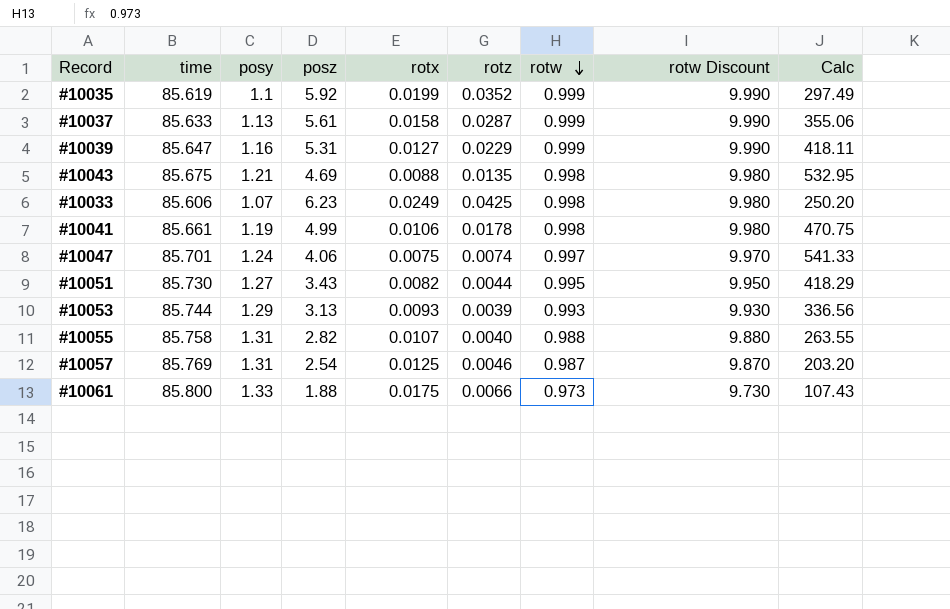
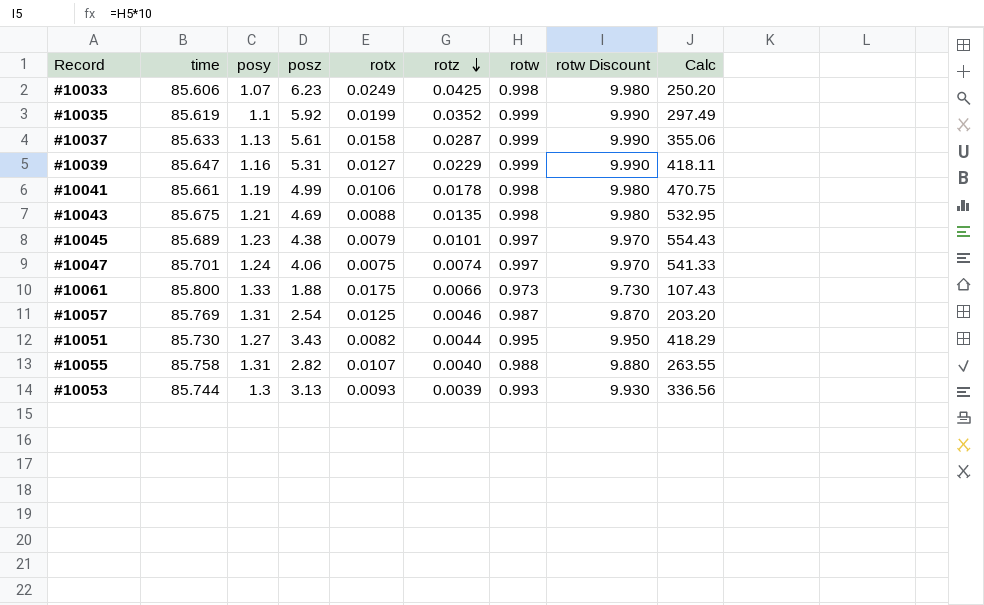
row order: rotw descending -> rotz descending
row #10045: none -> 85.689 | 1.23 | 4.38 | 0.0079 | 0.0101 | 0.997 | 9.970 | 554.43
#10053 | posy: 1.29 -> 1.3

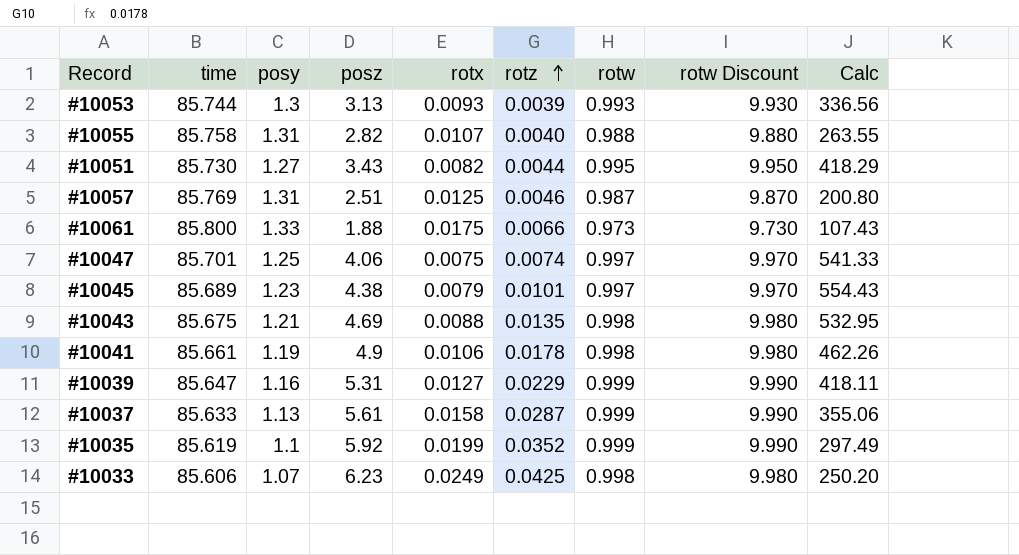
row order: rotz descending -> rotz ascending
#10057 | posz: 2.54 -> 2.51
#10057 | Calc: 203.20 -> 200.80
#10047 | posy: 1.24 -> 1.25
#10041 | posz: 4.99 -> 4.9
#10041 | Calc: 470.75 -> 462.26

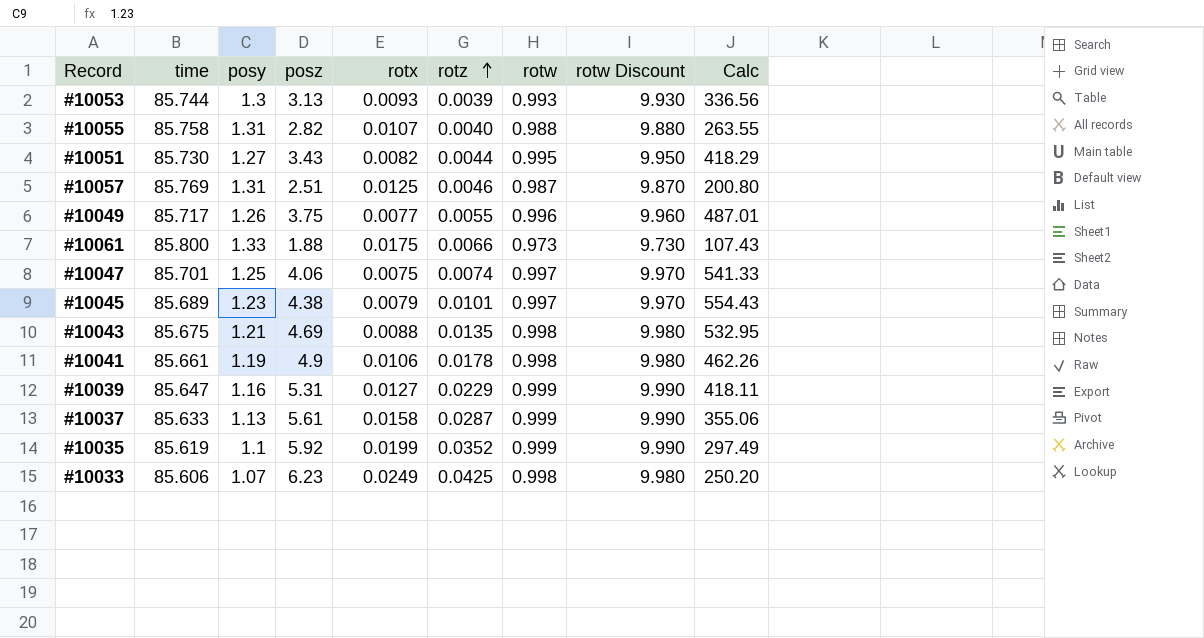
row #10049: none -> 85.717 | 1.26 | 3.75 | 0.0077 | 0.0055 | 0.996 | 9.960 | 487.01

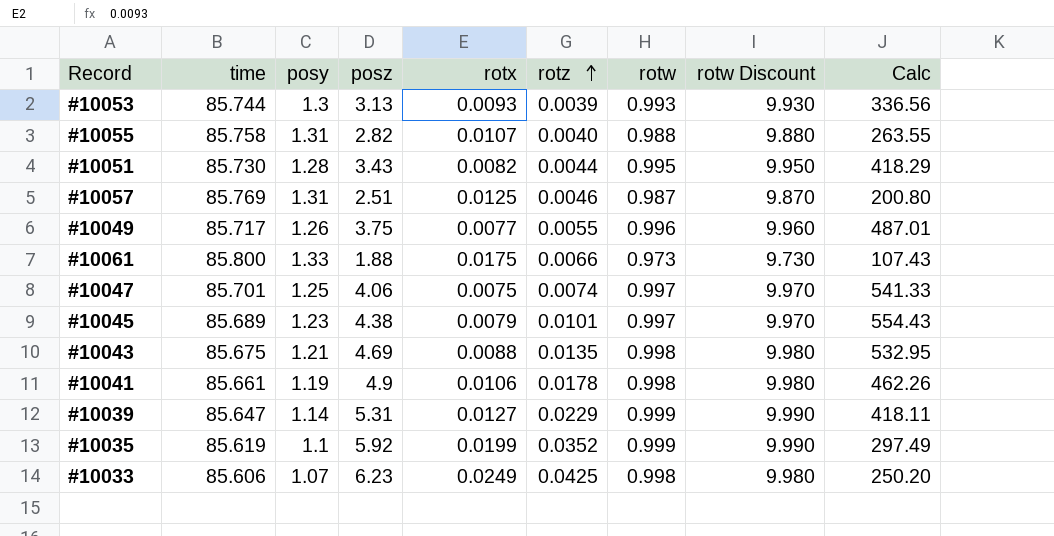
row #10037: 85.633 | 1.13 | 5.61 | 0.0158 | 0.0287 | 0.999 | 9.990 | 355.06 -> none
#10051 | posy: 1.27 -> 1.28
#10039 | posy: 1.16 -> 1.14

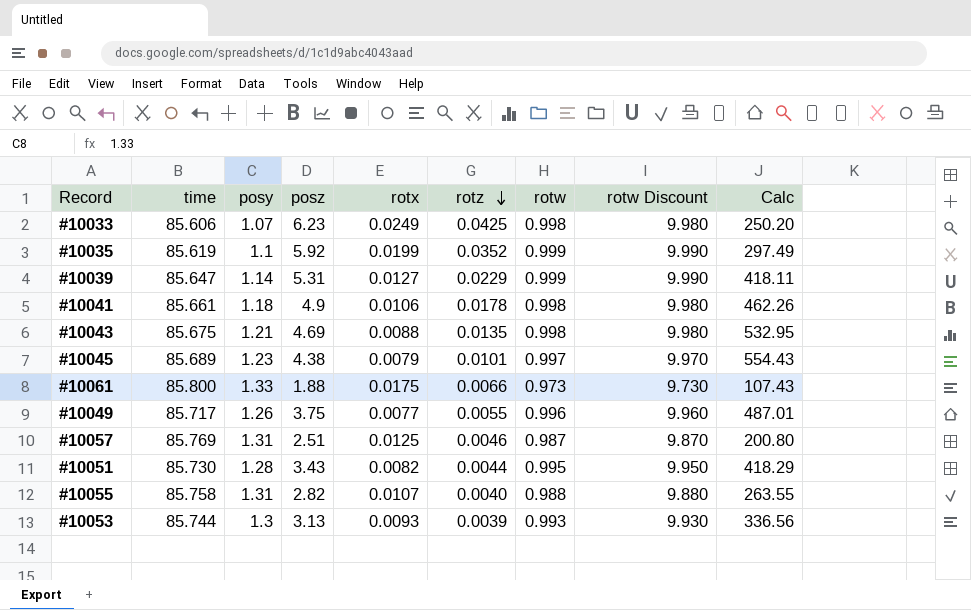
row order: rotz ascending -> rotz descending
row #10047: 85.701 | 1.25 | 4.06 | 0.0075 | 0.0074 | 0.997 | 9.970 | 541.33 -> none
#10041 | posy: 1.19 -> 1.18

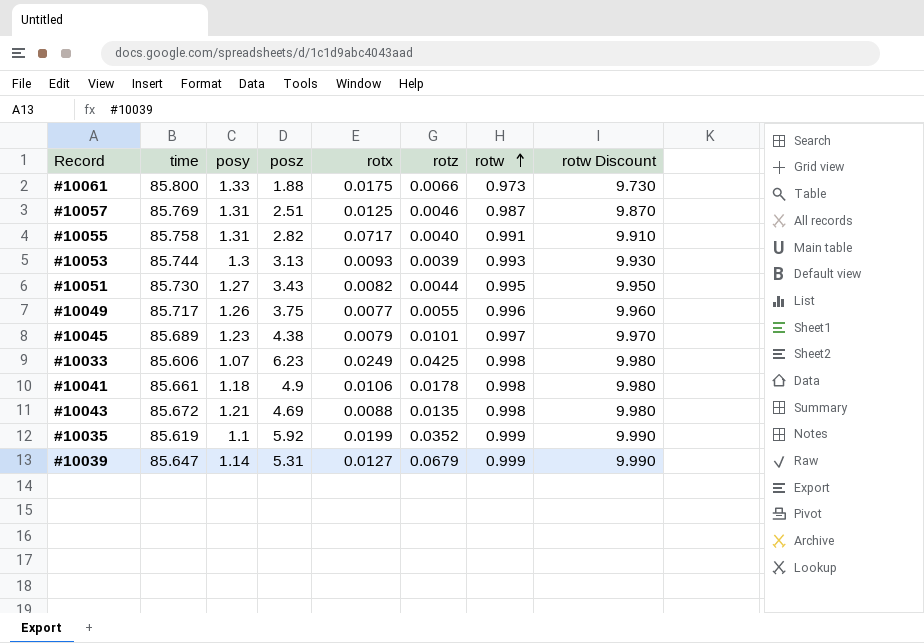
row order: rotz descending -> rotw ascending
column Calc | formula: [posz] / [rotx] -> none
#10055 | rotx: 0.0107 -> 0.0717
#10055 | rotw: 0.988 -> 0.991
#10055 | rotw Discount: 9.880 -> 9.910
#10051 | posy: 1.28 -> 1.27
#10043 | time: 85.675 -> 85.672
#10039 | rotz: 0.0229 -> 0.0679

